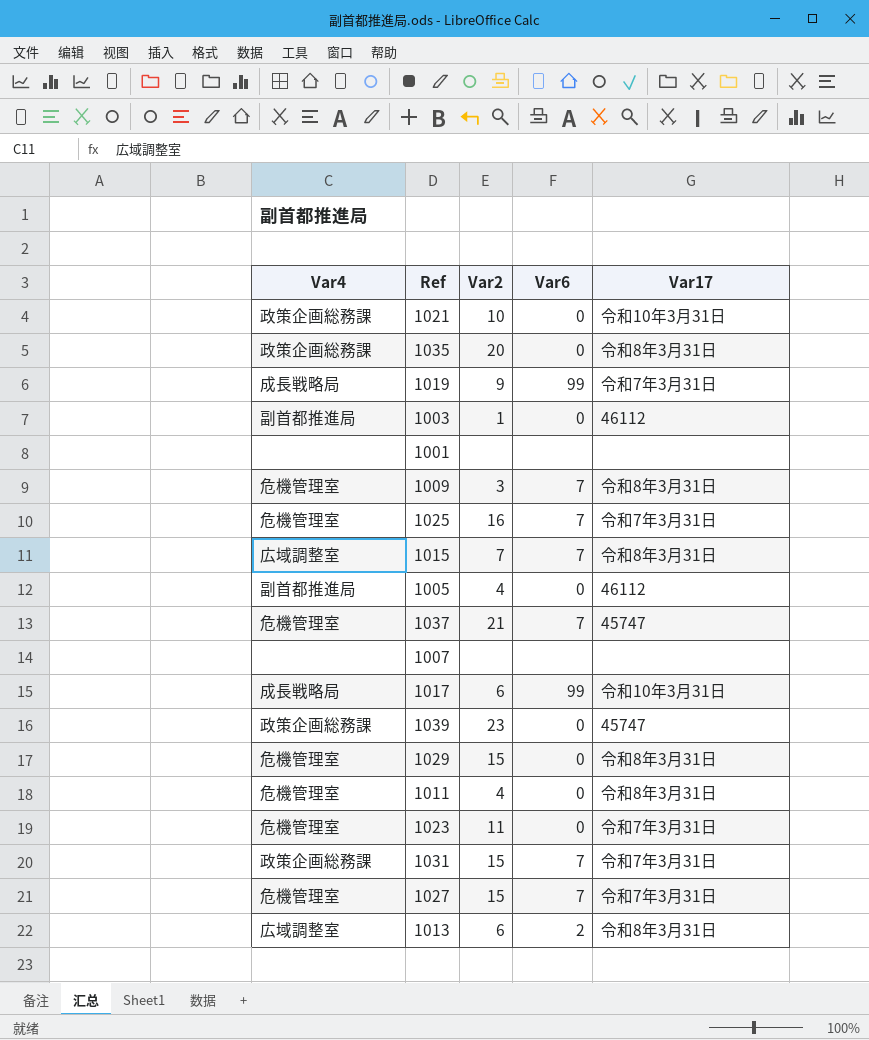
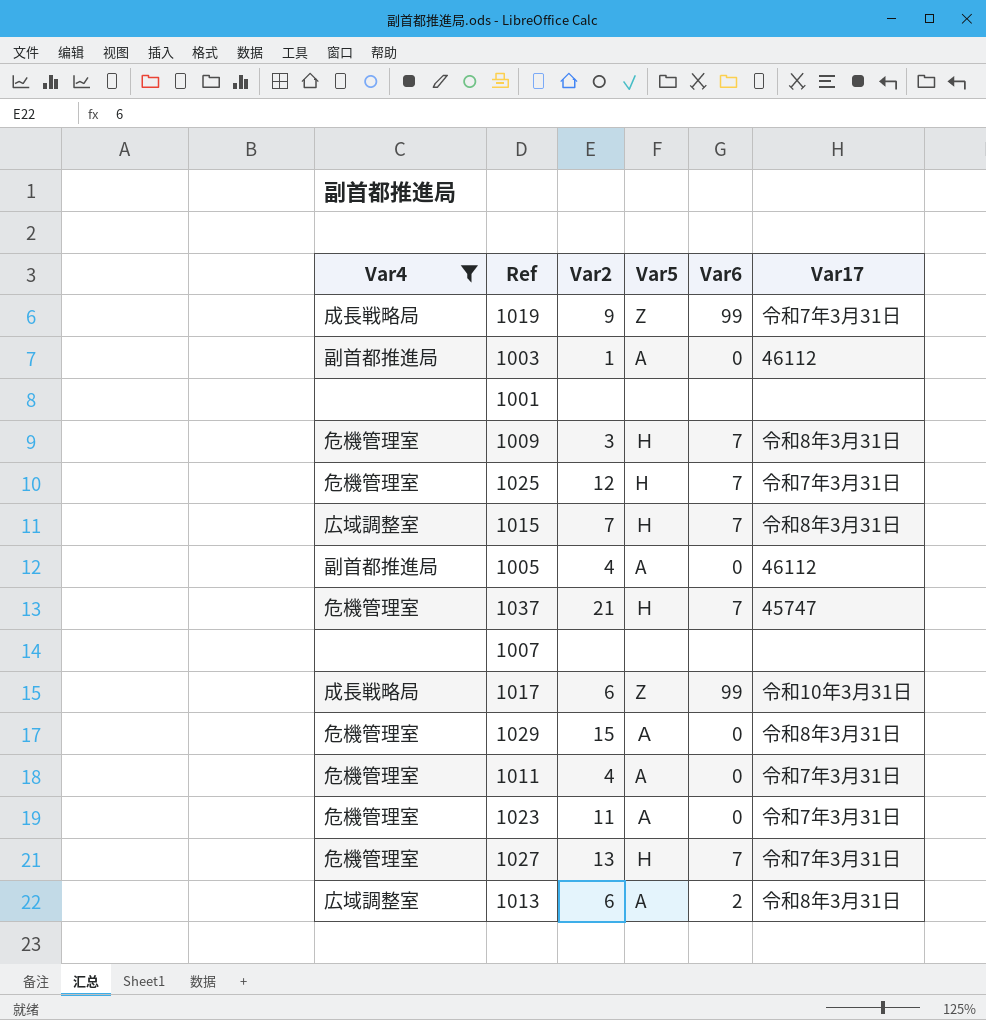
filter: none -> Var4 != 政策企画総務課
column Var5 | position: none -> 4
1025 | Var2: 16 -> 12
1011 | Var17: 令和8年3月31日 -> 令和7年3月31日
1027 | Var2: 15 -> 13

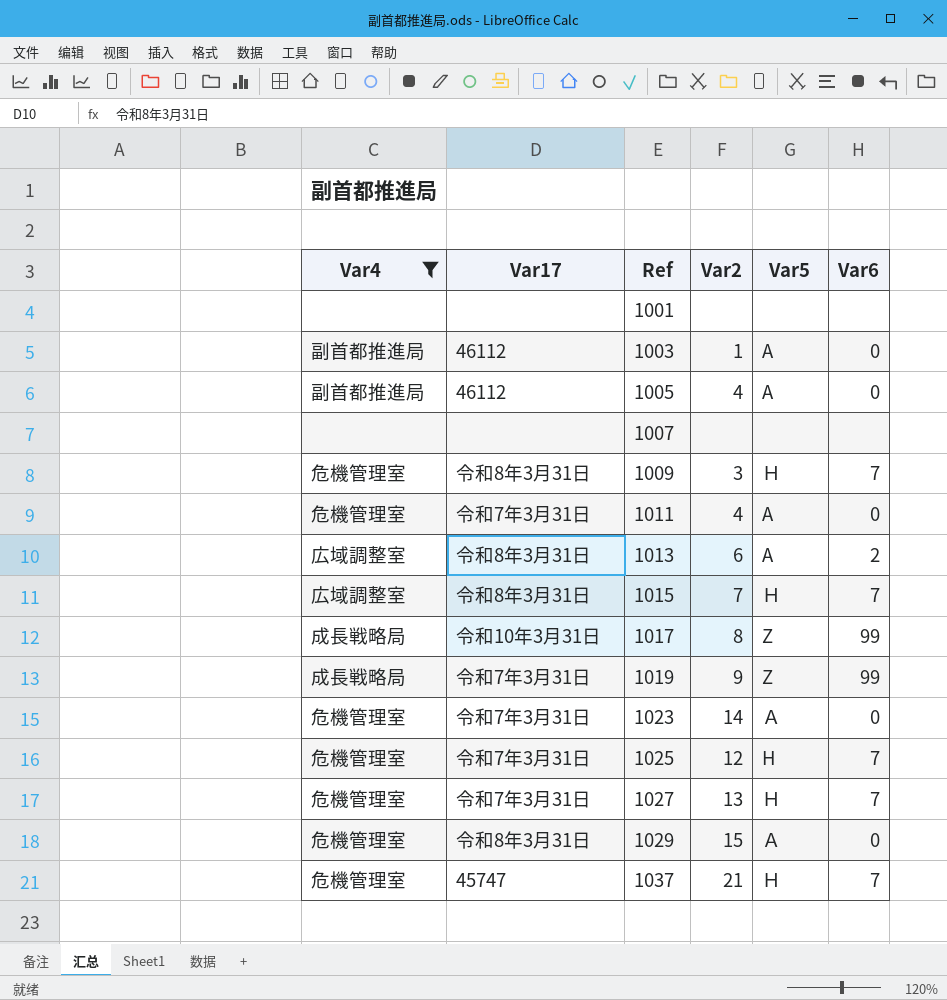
row order: none -> Ref ascending
column Var17 | position: 6 -> 2
1017 | Var2: 6 -> 8
1023 | Var2: 11 -> 14

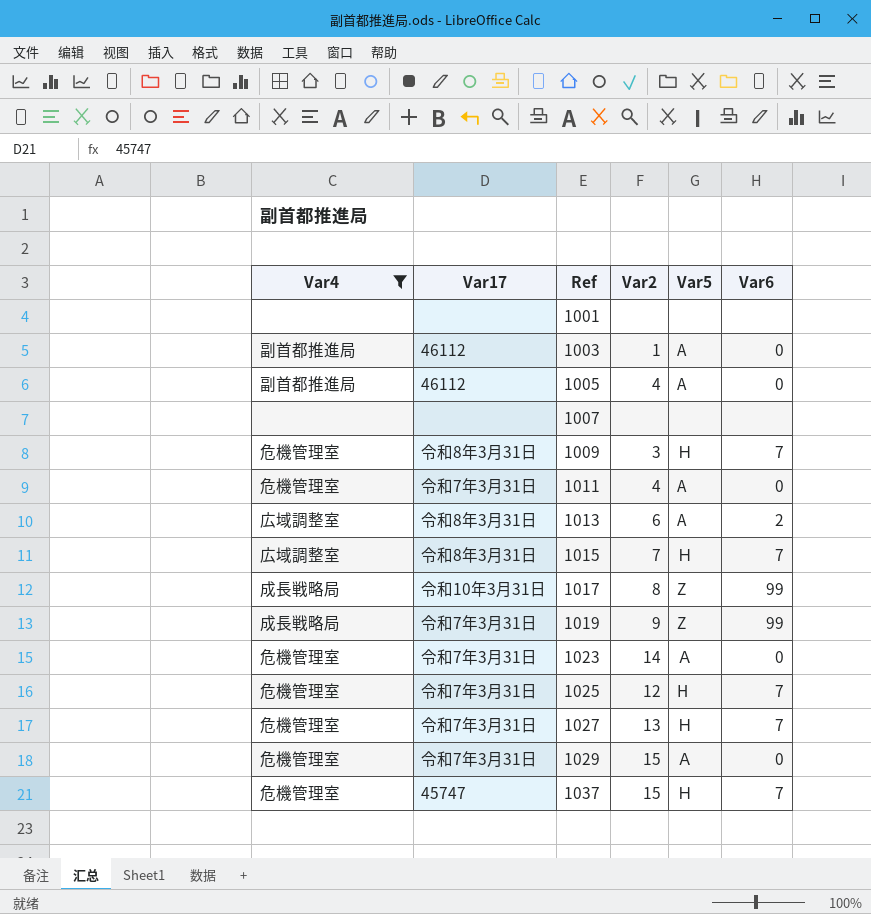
1029 | Var17: 令和8年3月31日 -> 令和7年3月31日
1037 | Var2: 21 -> 15

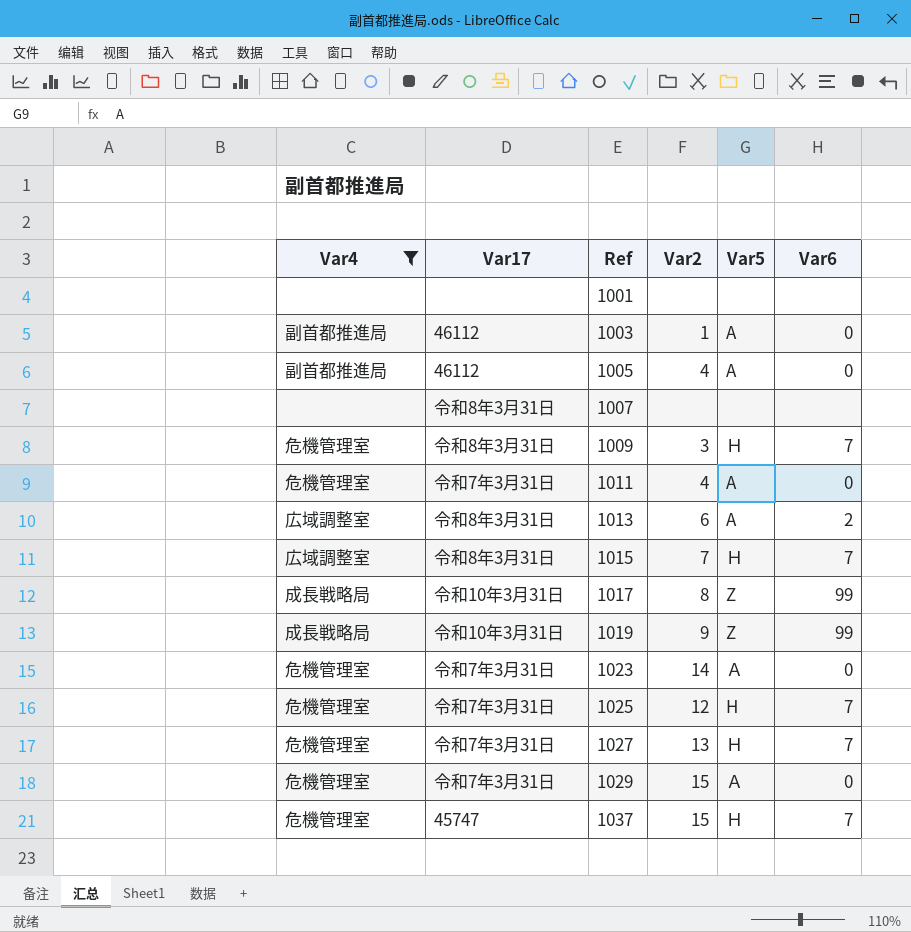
1007 | Var17: none -> 令和8年3月31日
1019 | Var17: 令和7年3月31日 -> 令和10年3月31日

